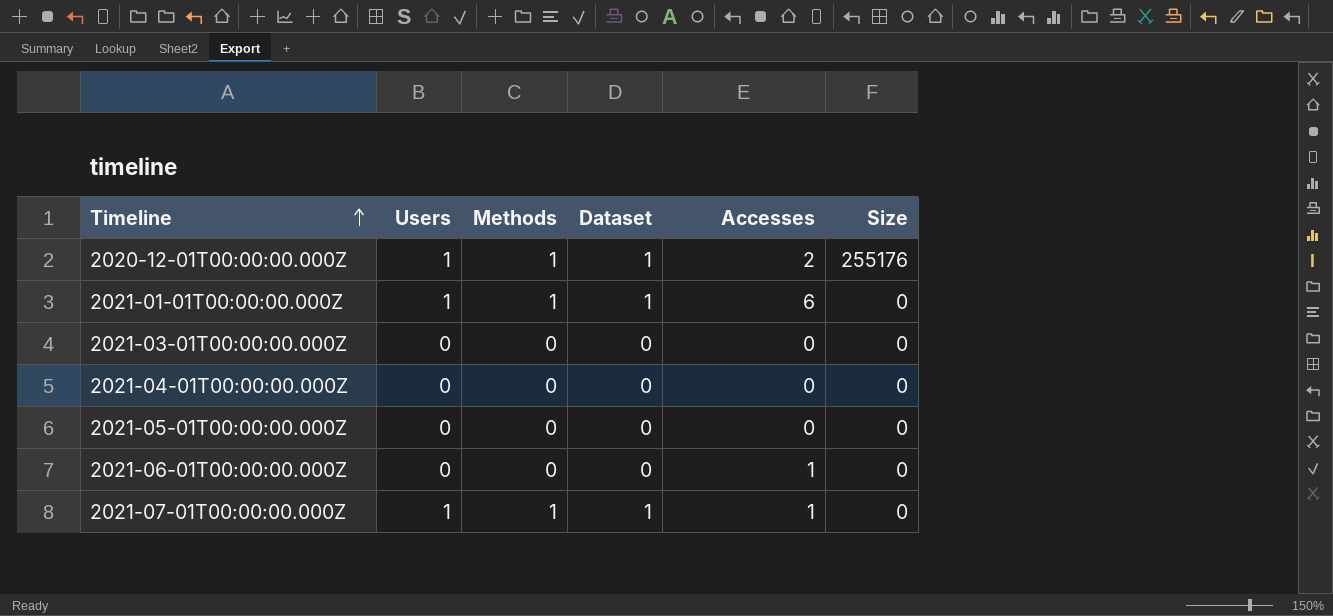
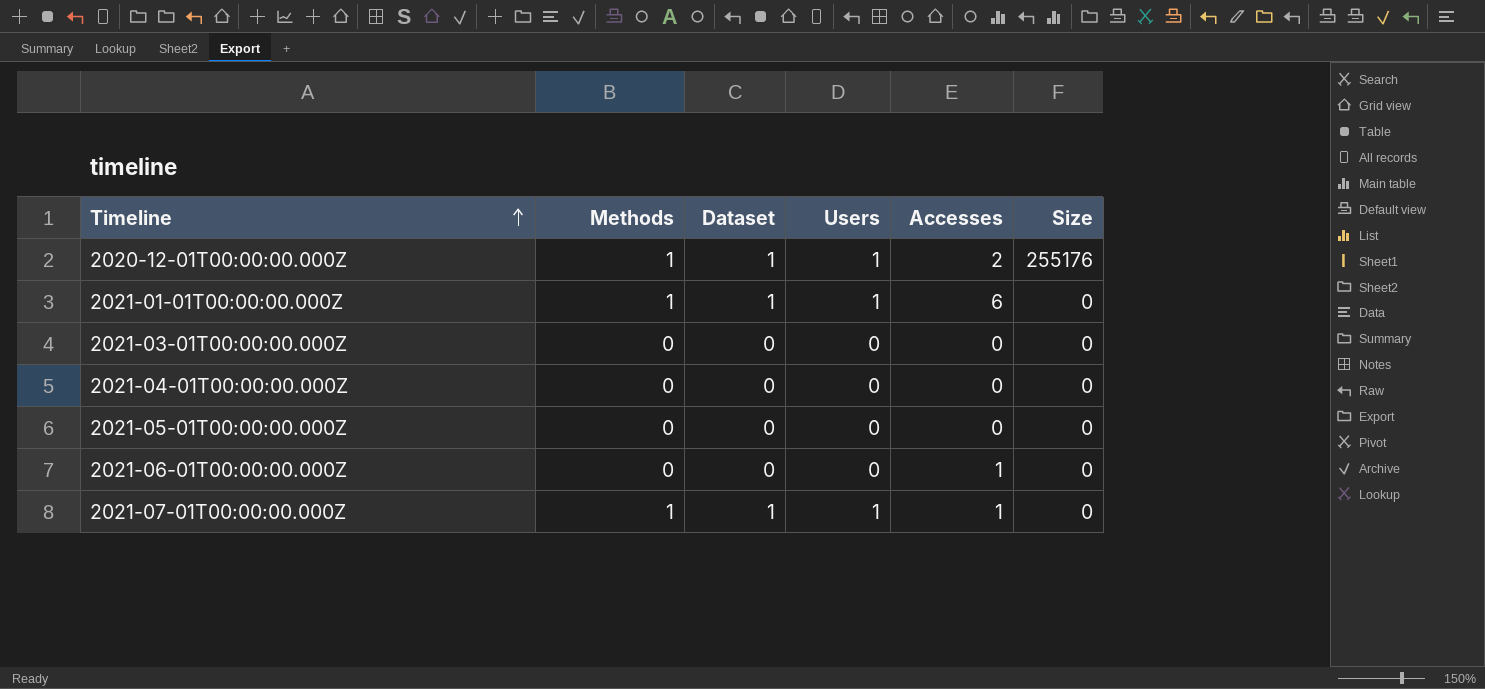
column Users | position: 2 -> 4

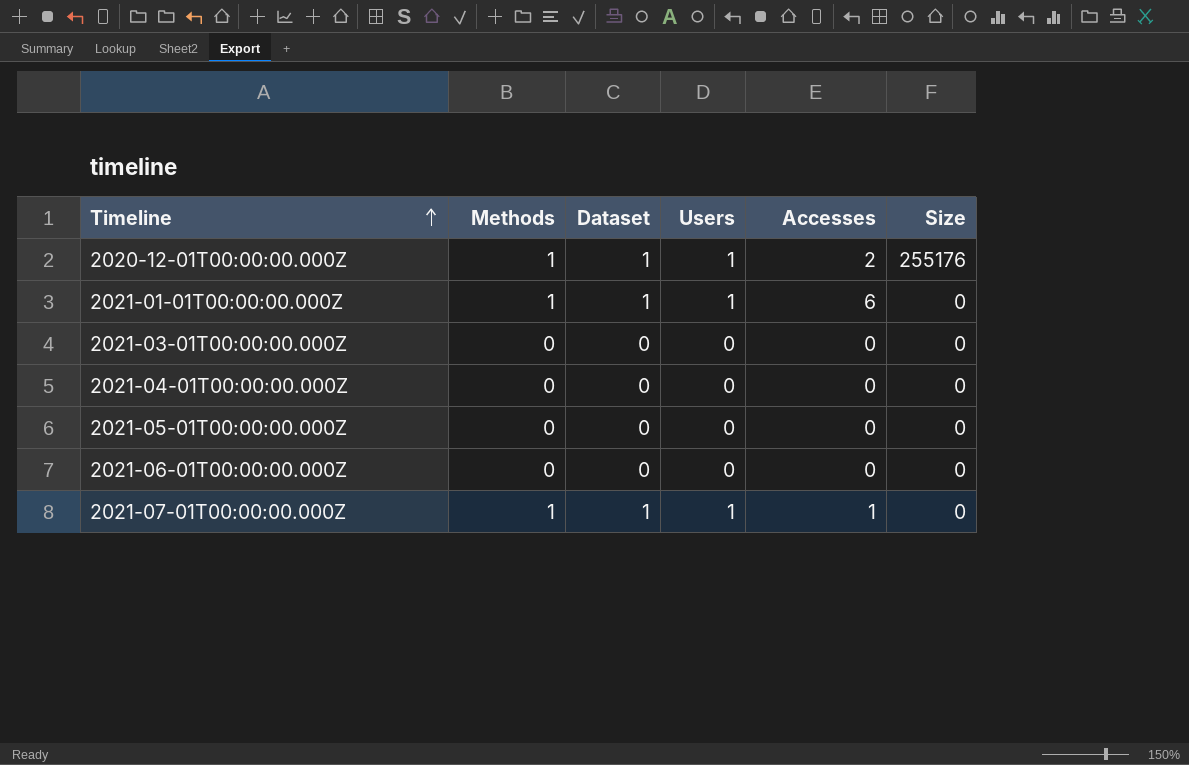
2021-06-01T00:00:00.000Z | Accesses: 1 -> 0

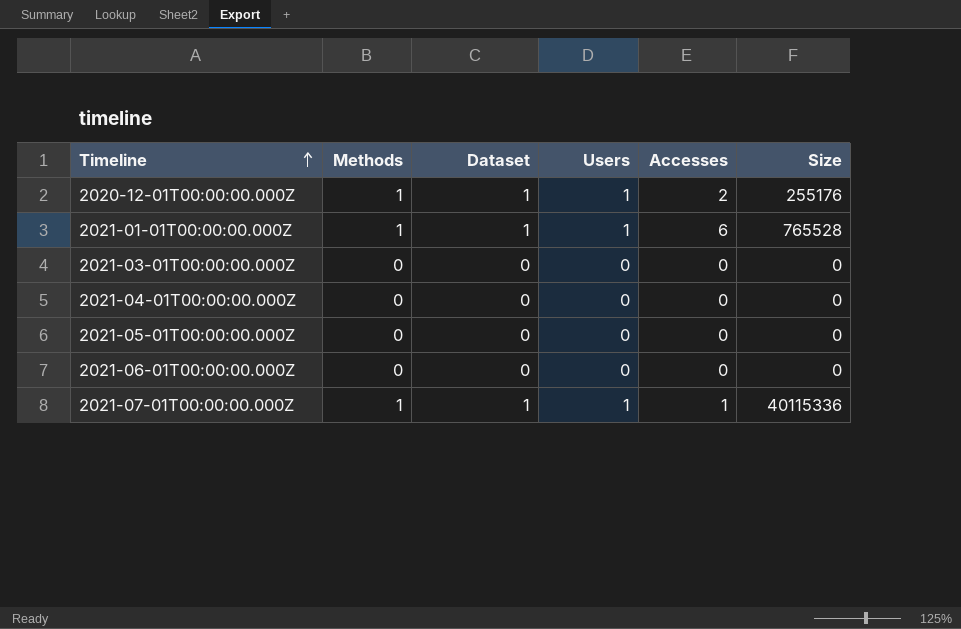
2021-01-01T00:00:00.000Z | Size: 0 -> 765528
2021-07-01T00:00:00.000Z | Size: 0 -> 40115336

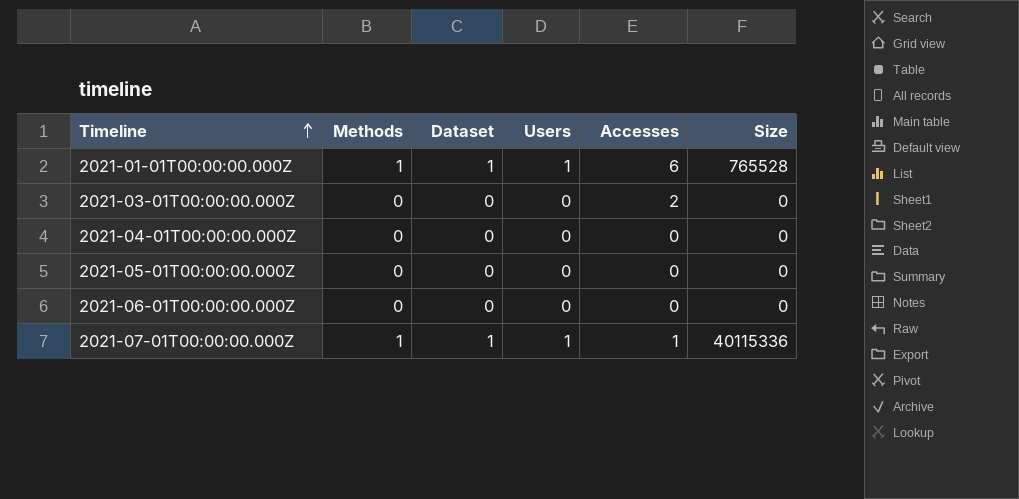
row 2020-12-01T00:00:00.000Z: 1 | 1 | 1 | 2 | 255176 -> none
2021-03-01T00:00:00.000Z | Accesses: 0 -> 2

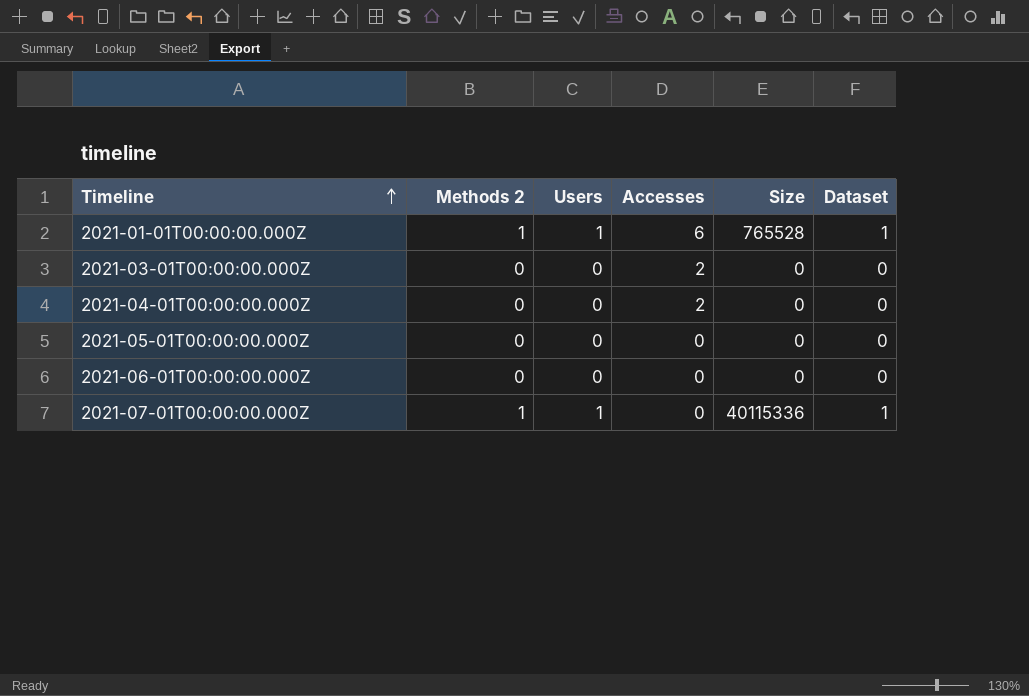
column name: Methods -> Methods 2
column Dataset | position: 3 -> 6
2021-04-01T00:00:00.000Z | Accesses: 0 -> 2
2021-07-01T00:00:00.000Z | Accesses: 1 -> 0

